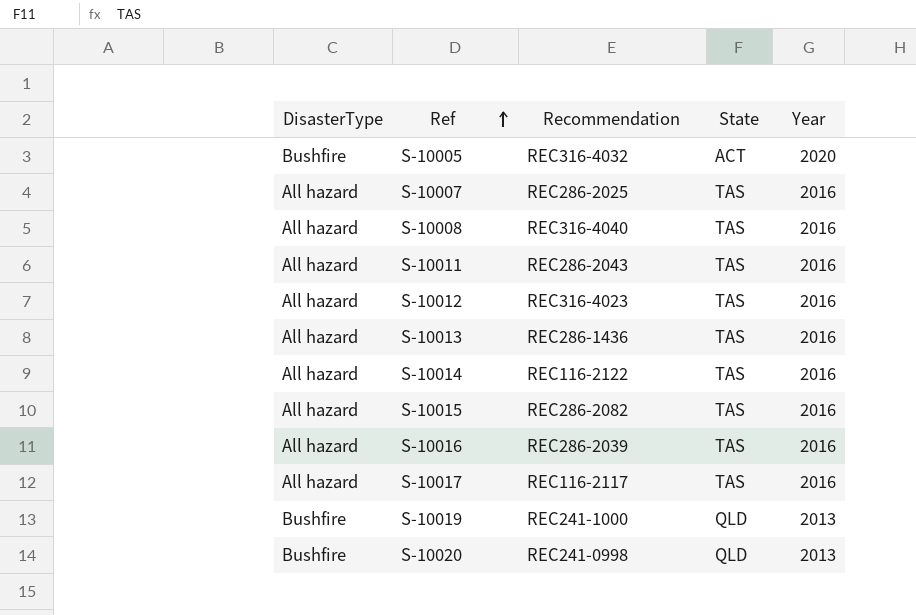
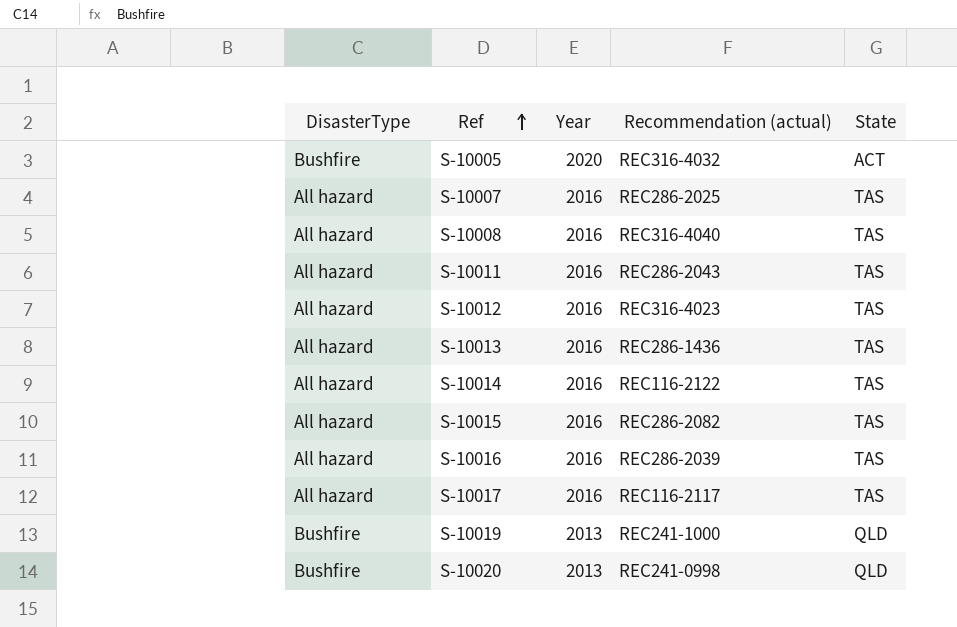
column Year | position: 5 -> 3
column name: Recommendation -> Recommendation (actual)

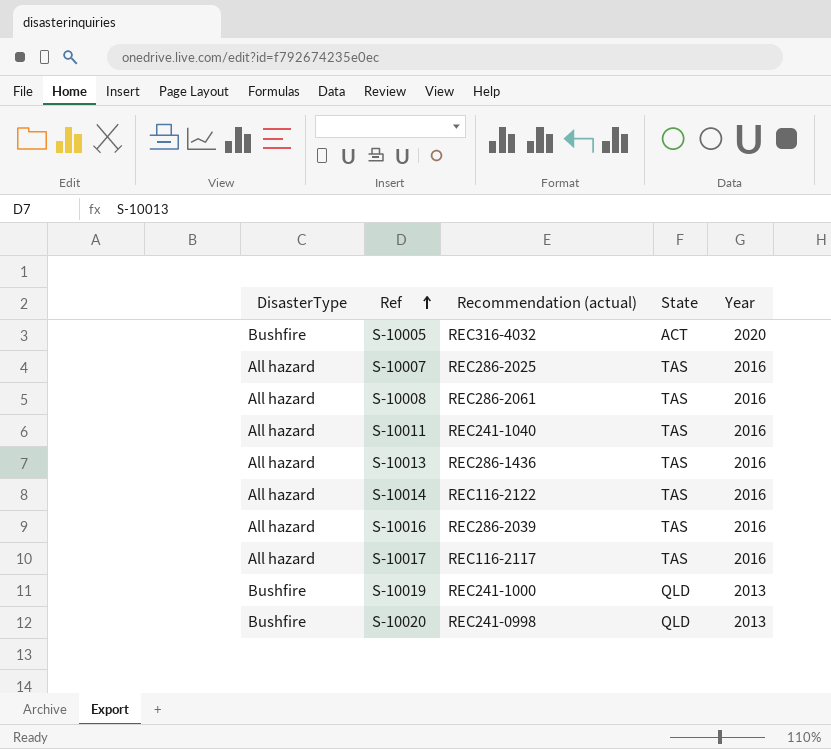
column Year | position: 3 -> 5
row S-10012: All hazard | 2016 | REC316-4023 | TAS -> none
row S-10015: All hazard | 2016 | REC286-2082 | TAS -> none
S-10008 | Recommendation (actual): REC316-4040 -> REC286-2061
S-10011 | Recommendation (actual): REC286-2043 -> REC241-1040

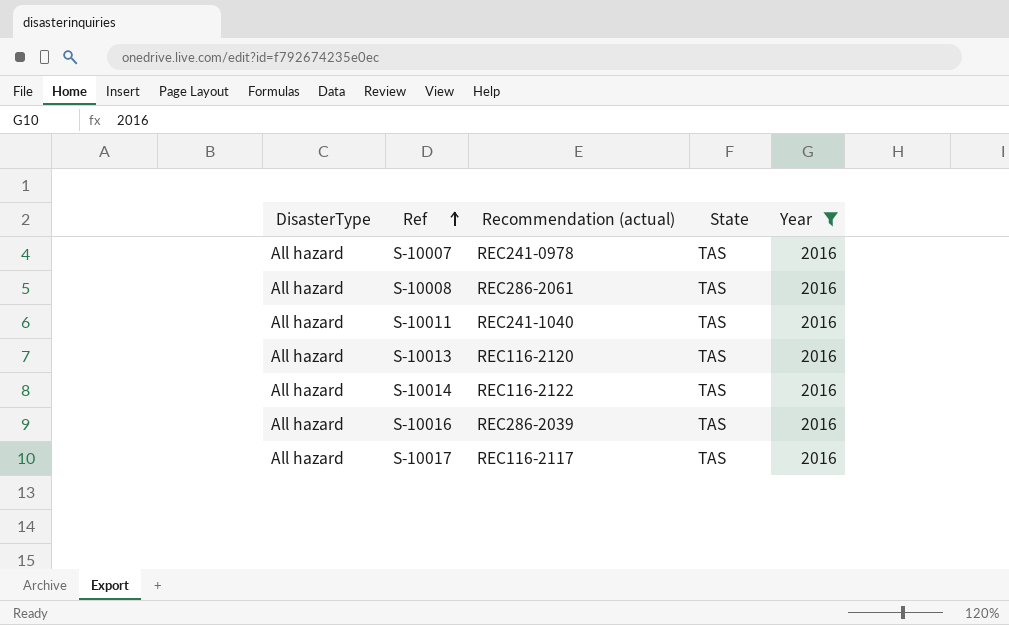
filter: none -> Year = 2016
S-10007 | Recommendation (actual): REC286-2025 -> REC241-0978
S-10013 | Recommendation (actual): REC286-1436 -> REC116-2120

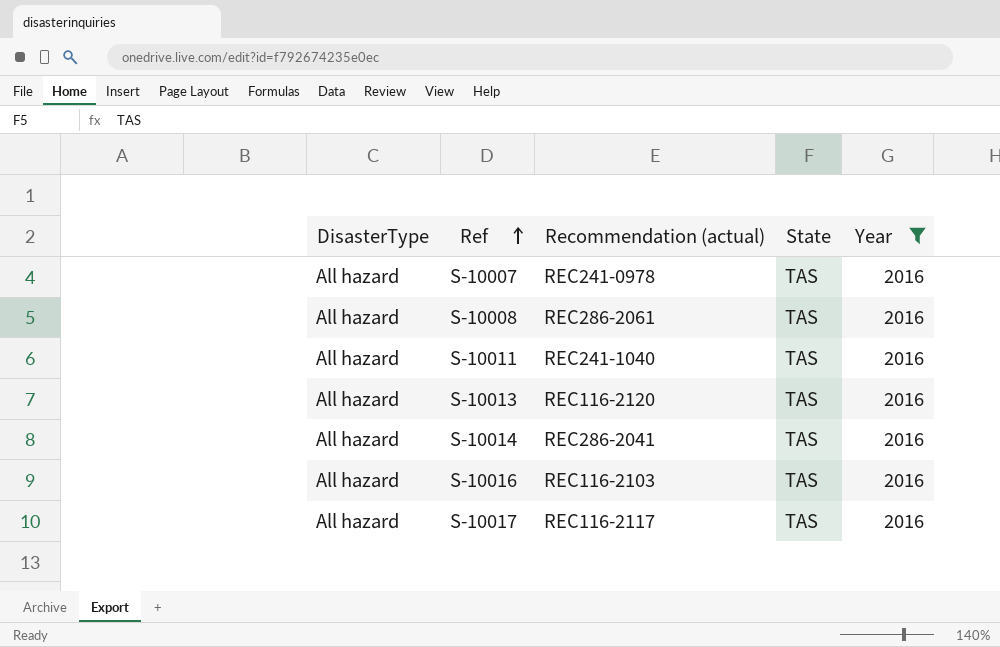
S-10014 | Recommendation (actual): REC116-2122 -> REC286-2041
S-10016 | Recommendation (actual): REC286-2039 -> REC116-2103

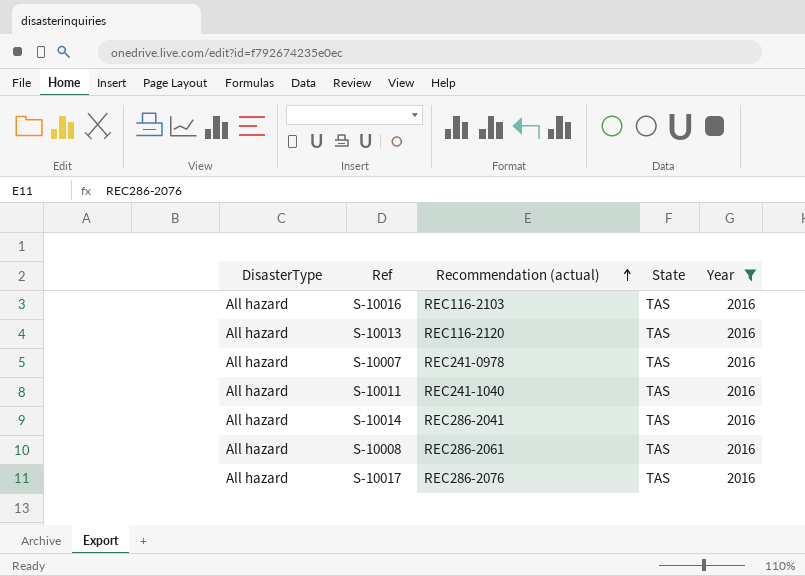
row order: Ref ascending -> Recommendation (actual) ascending
S-10017 | Recommendation (actual): REC116-2117 -> REC286-2076

